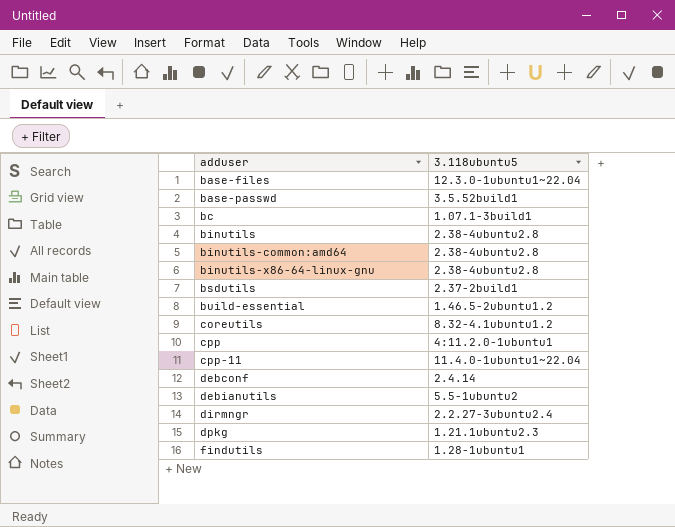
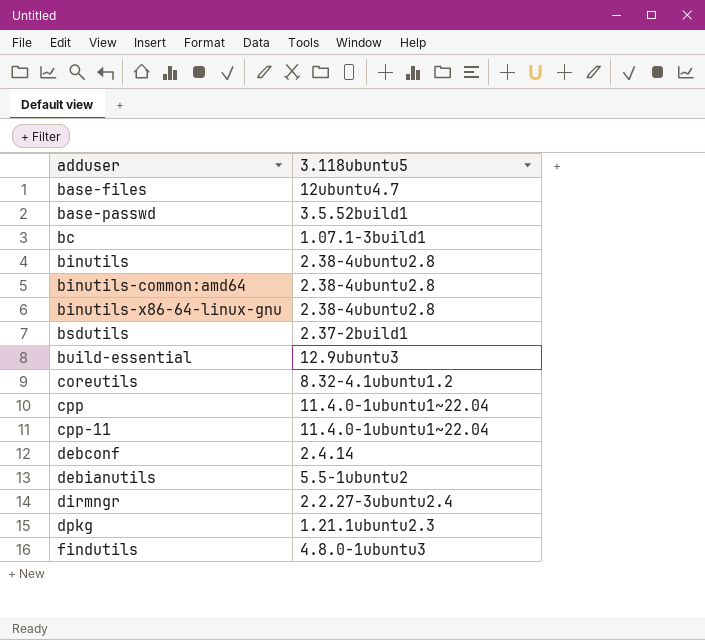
base-files | 3.118ubuntu5: 12.3.0-1ubuntu1~22.04 -> 12ubuntu4.7
build-essential | 3.118ubuntu5: 1.46.5-2ubuntu1.2 -> 12.9ubuntu3
cpp | 3.118ubuntu5: 4:11.2.0-1ubuntu1 -> 11.4.0-1ubuntu1~22.04
findutils | 3.118ubuntu5: 1.28-1ubuntu1 -> 4.8.0-1ubuntu3

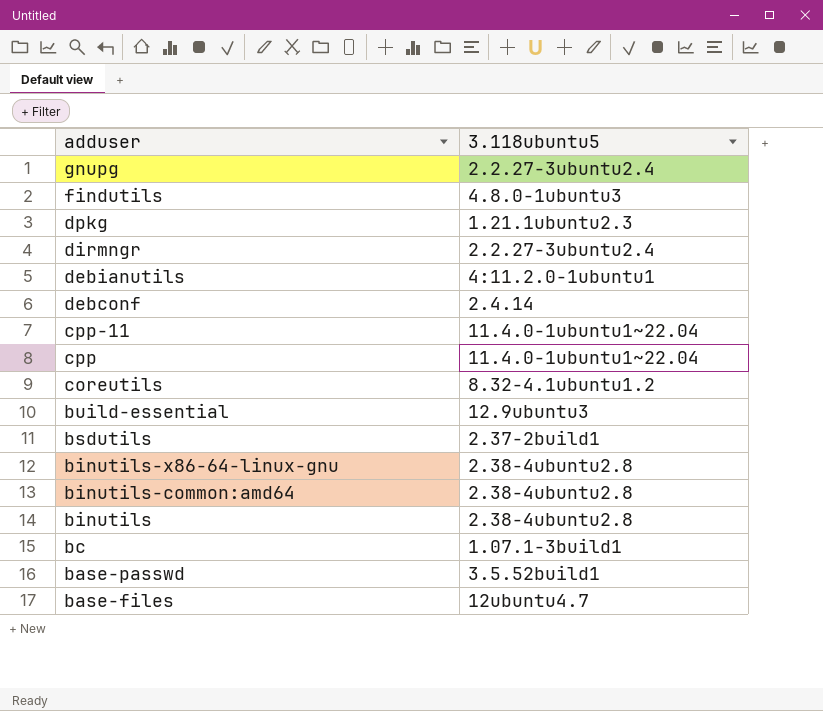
row order: adduser ascending -> adduser descending
row gnupg: none -> 2.2.27-3ubuntu2.4
debianutils | 3.118ubuntu5: 5.5-1ubuntu2 -> 4:11.2.0-1ubuntu1

